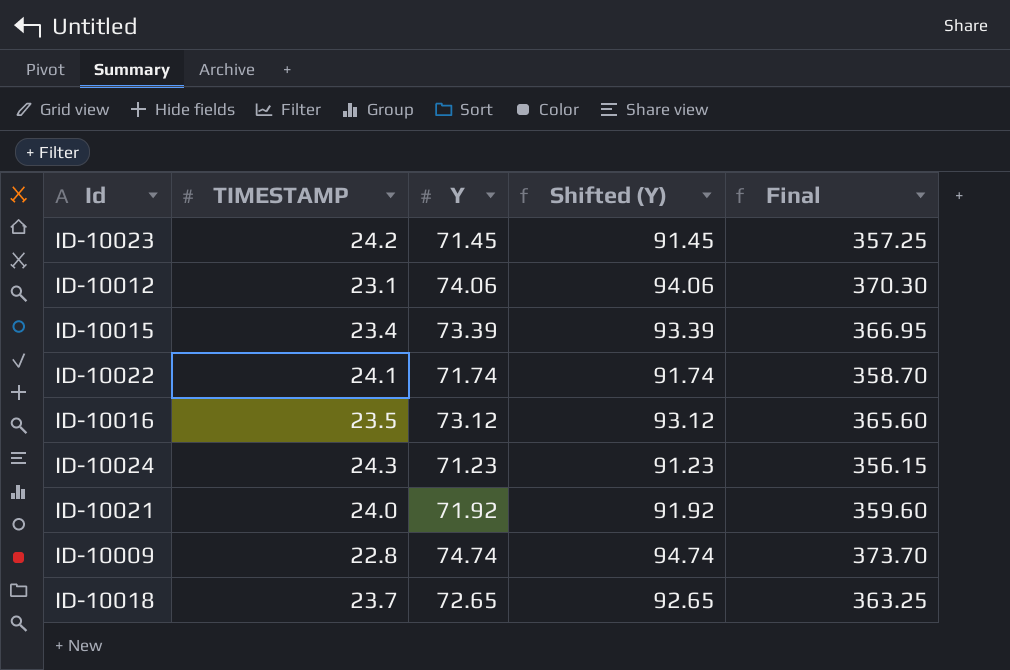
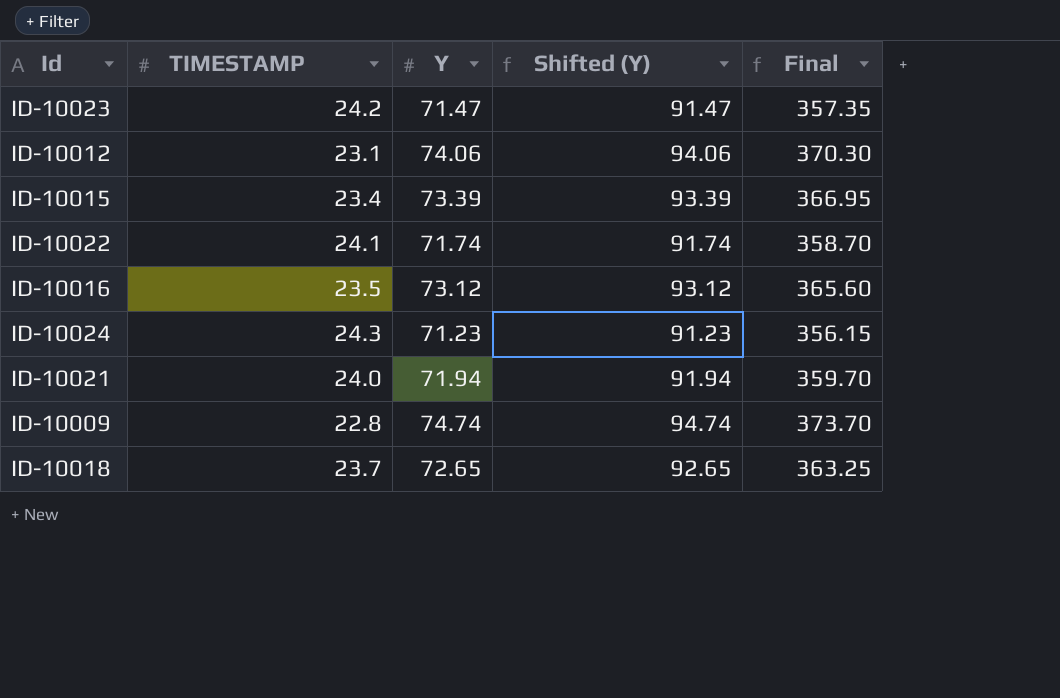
ID-10023 | Y: 71.45 -> 71.47
ID-10023 | Shifted (Y): 91.45 -> 91.47
ID-10023 | Final: 357.25 -> 357.35
ID-10021 | Y: 71.92 -> 71.94
ID-10021 | Shifted (Y): 91.92 -> 91.94
ID-10021 | Final: 359.60 -> 359.70

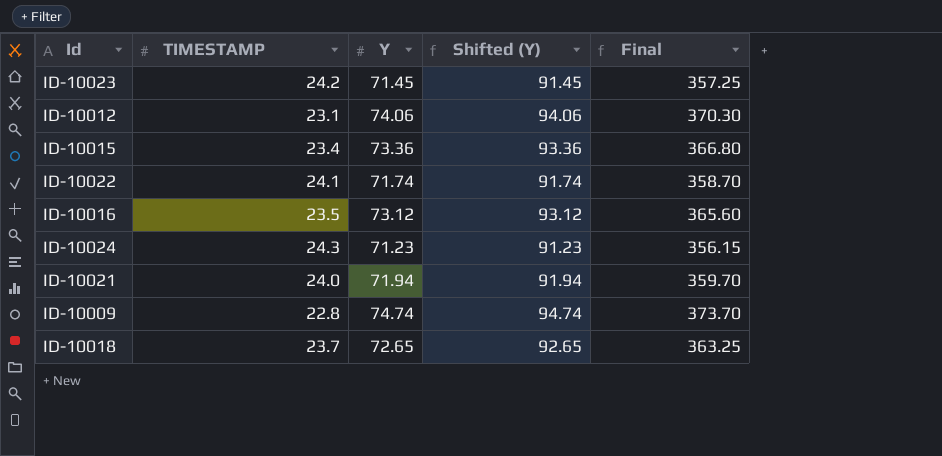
ID-10023 | Y: 71.47 -> 71.45
ID-10023 | Shifted (Y): 91.47 -> 91.45
ID-10023 | Final: 357.35 -> 357.25
ID-10015 | Y: 73.39 -> 73.36
ID-10015 | Shifted (Y): 93.39 -> 93.36
ID-10015 | Final: 366.95 -> 366.80

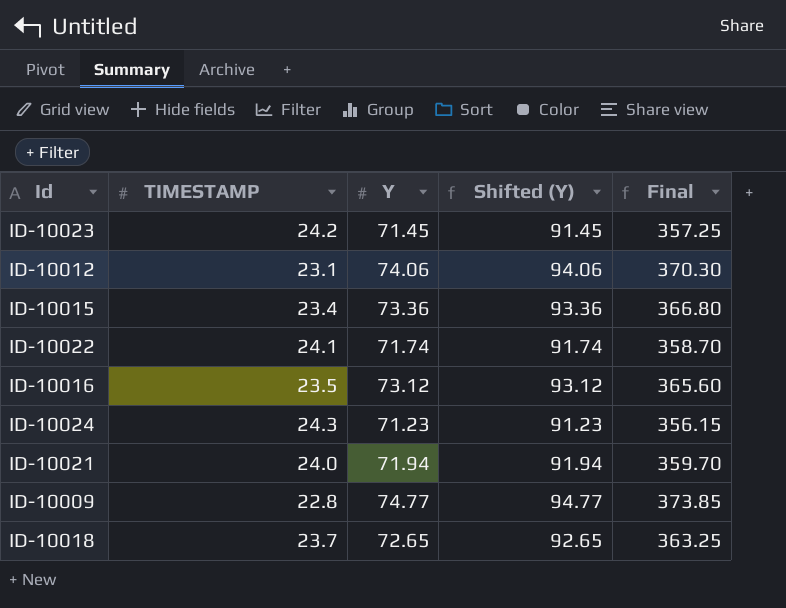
ID-10009 | Y: 74.74 -> 74.77
ID-10009 | Shifted (Y): 94.74 -> 94.77
ID-10009 | Final: 373.70 -> 373.85

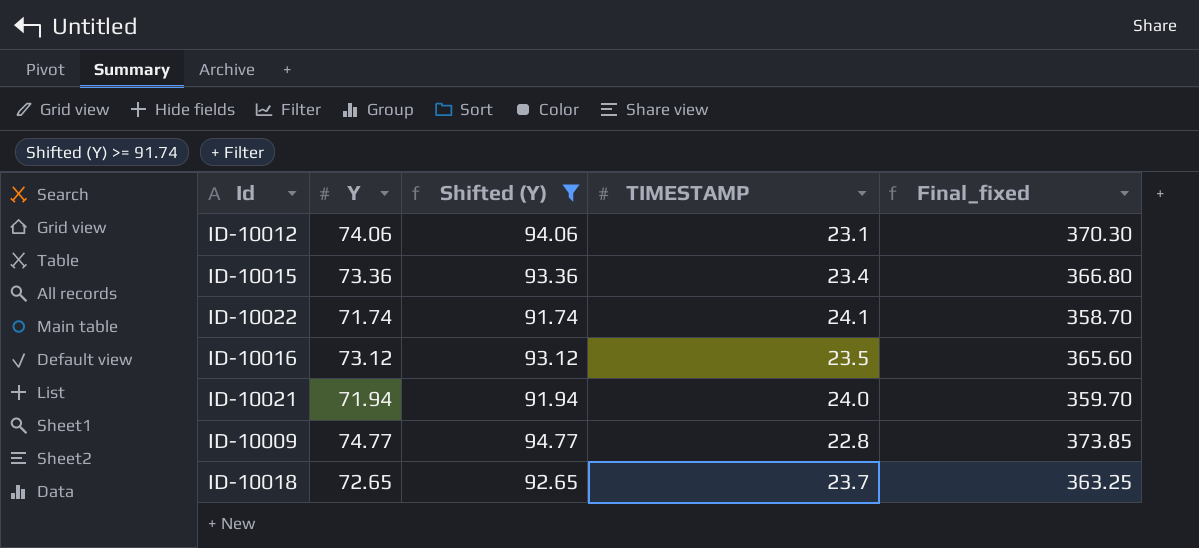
filter: none -> Shifted (Y) >= 91.74
column TIMESTAMP | position: 2 -> 4
column name: Final -> Final_fixed

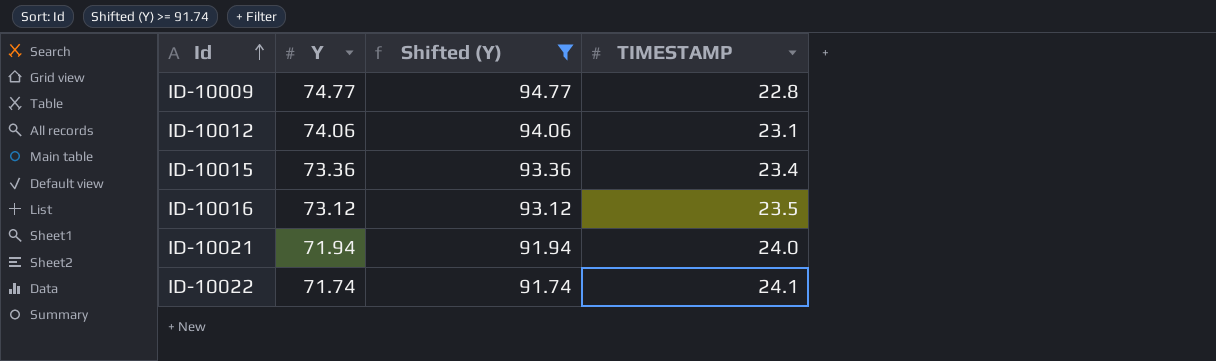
row order: none -> Id ascending
column Final_fixed | formula: [Y] * 5 -> none
row ID-10018: 72.65 | 92.65 | 23.7 | 363.25 -> none

